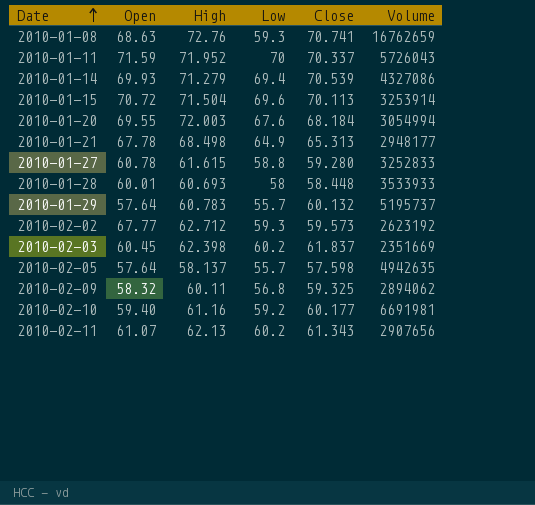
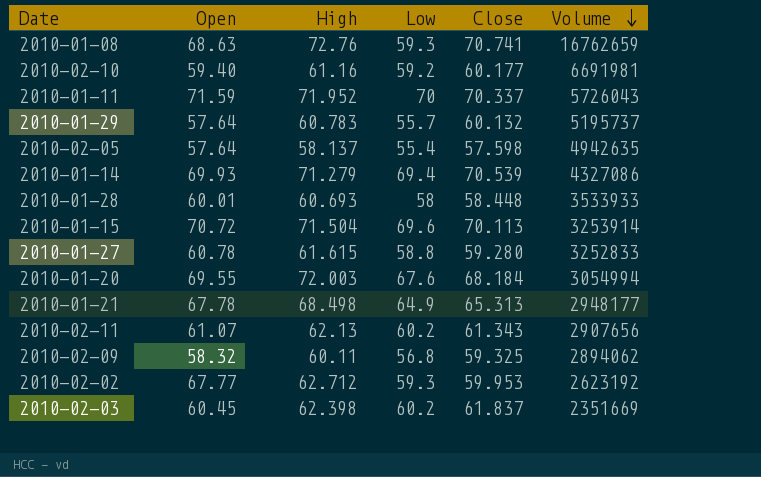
row order: Date ascending -> Volume descending
2010-02-05 | Low: 55.7 -> 55.4
2010-02-02 | Close: 59.573 -> 59.953

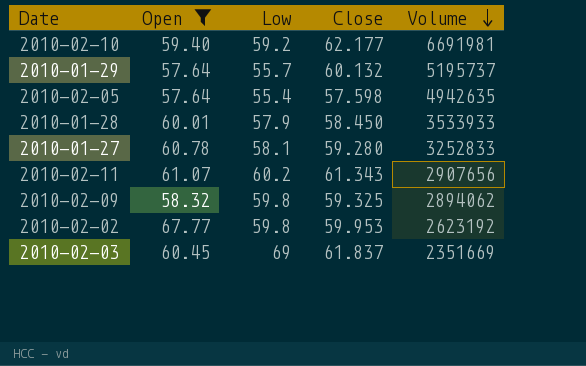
filter: none -> Open <= 67.77
column High | position: 3 -> none
2010-02-10 | Close: 60.177 -> 62.177
2010-01-28 | Low: 58 -> 57.9
2010-01-28 | Close: 58.448 -> 58.450
2010-01-27 | Low: 58.8 -> 58.1
2010-02-09 | Low: 56.8 -> 59.8
2010-02-02 | Low: 59.3 -> 59.8
2010-02-03 | Low: 60.2 -> 69

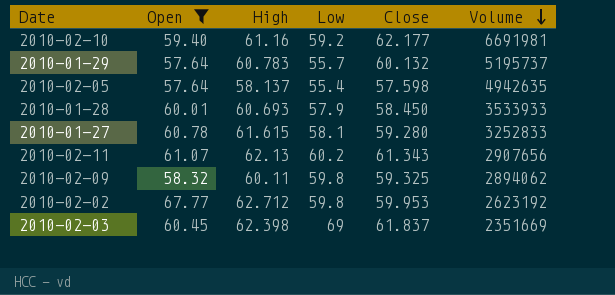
column High | position: none -> 3

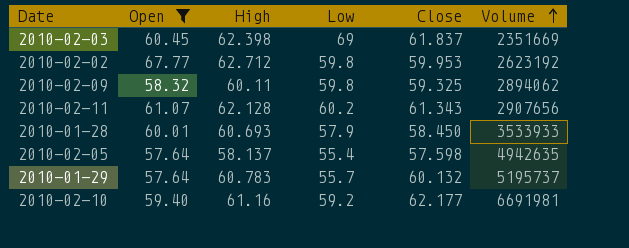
row order: Volume descending -> Volume ascending
row 2010-01-27: 60.78 | 61.615 | 58.1 | 59.280 | 3252833 -> none
2010-02-11 | High: 62.13 -> 62.128

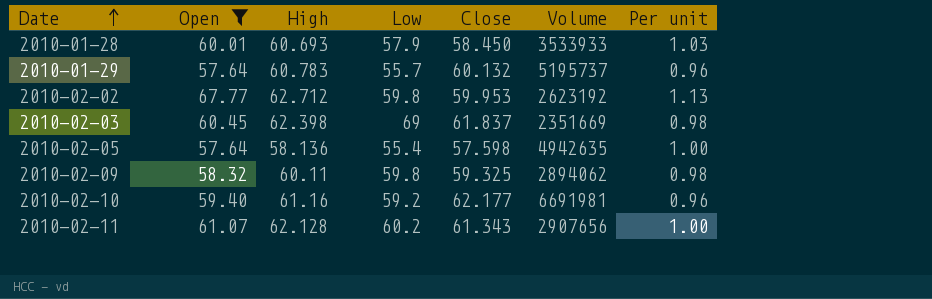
row order: Volume ascending -> Date ascending
column Per unit | formula: none -> [Open] / [Close]
2010-02-05 | High: 58.137 -> 58.136

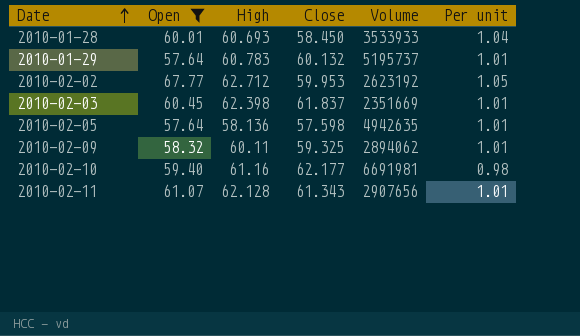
column Low | position: 4 -> none
column Per unit | formula: [Open] / [Close] -> [High] / [Close]

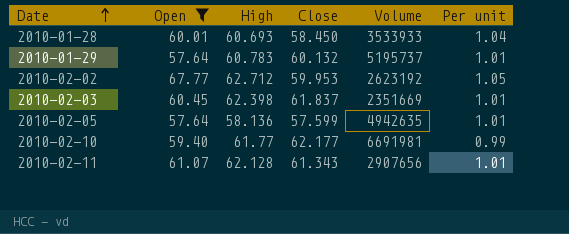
row 2010-02-09: 58.32 | 60.11 | 59.325 | 2894062 | 1.01 -> none
2010-02-05 | Close: 57.598 -> 57.599
2010-02-10 | High: 61.16 -> 61.77
2010-02-10 | Per unit: 0.98 -> 0.99

